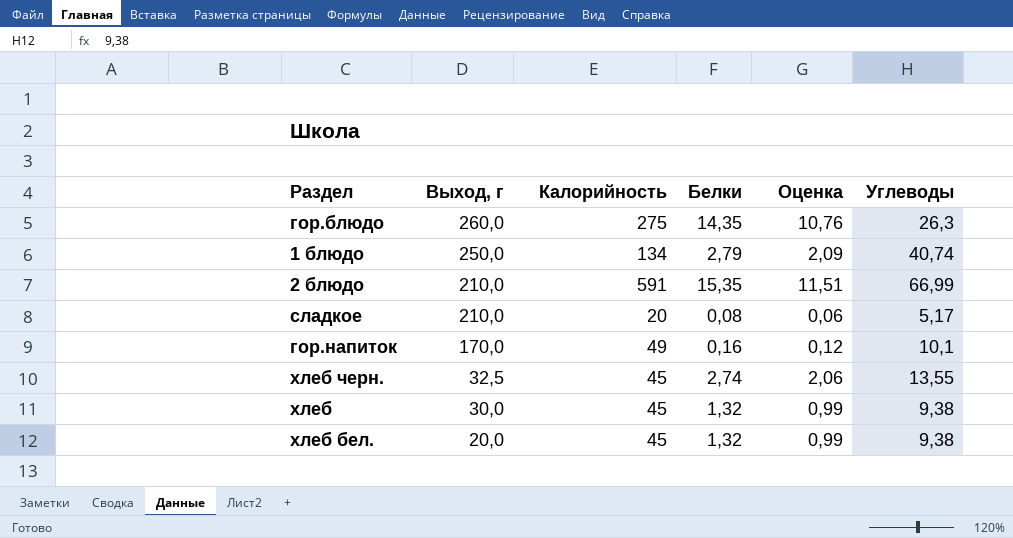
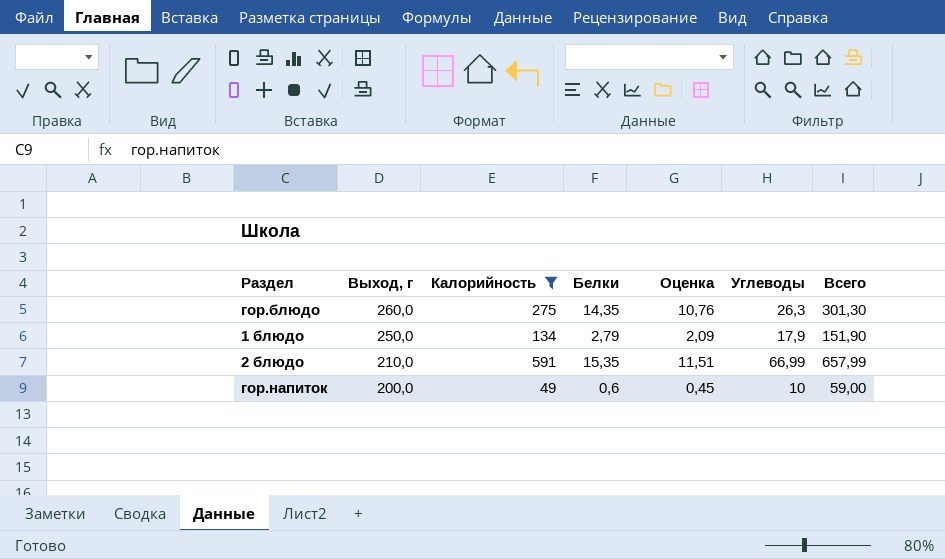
filter: none -> Калорийность >= 49
column Всего | formula: none -> [Калорийность] + [Углеводы]
1 блюдо | Углеводы: 40,74 -> 17,9
гор.напиток | Выход, г: 170,0 -> 200,0
гор.напиток | Белки: 0,16 -> 0,6
гор.напиток | Оценка: 0,12 -> 0,45
гор.напиток | Углеводы: 10,1 -> 10

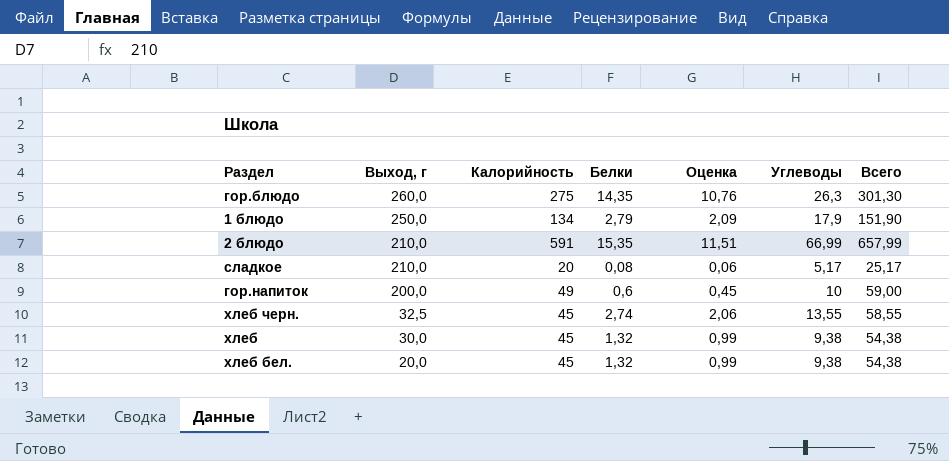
filter: Калорийность >= 49 -> none

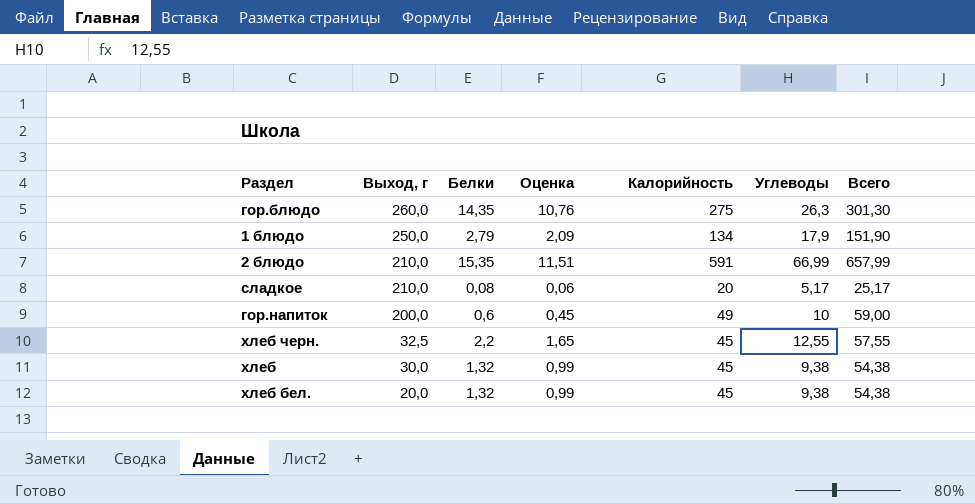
column Калорийность | position: 3 -> 5
хлеб черн. | Белки: 2,74 -> 2,2
хлеб черн. | Оценка: 2,06 -> 1,65
хлеб черн. | Углеводы: 13,55 -> 12,55
хлеб черн. | Всего: 58,55 -> 57,55

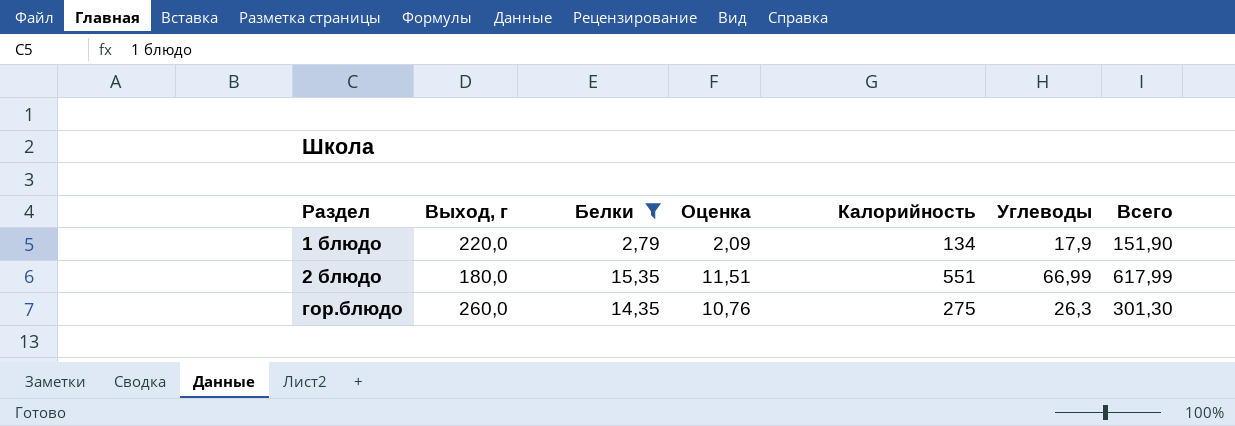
filter: none -> Белки >= 2,79
row order: Выход, г descending -> Раздел ascending
1 блюдо | Выход, г: 250,0 -> 220,0
2 блюдо | Выход, г: 210,0 -> 180,0
2 блюдо | Калорийность: 591 -> 551
2 блюдо | Всего: 657,99 -> 617,99

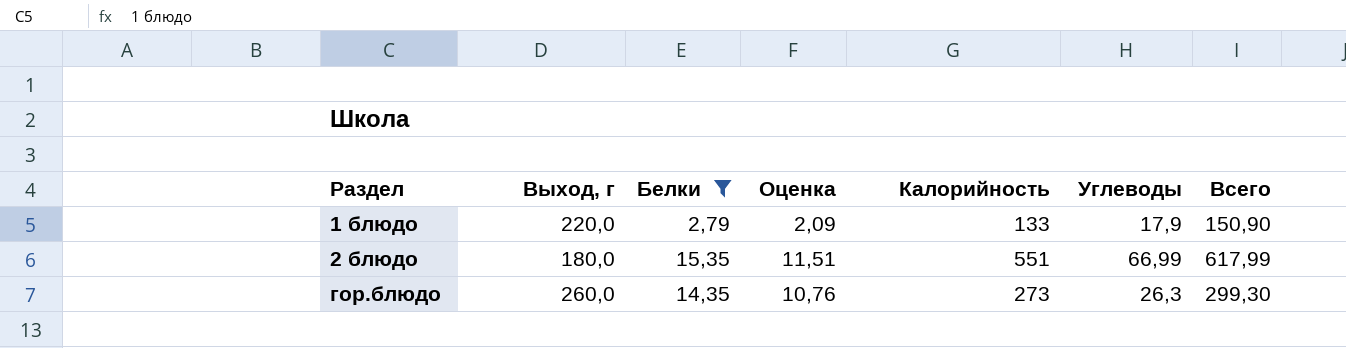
1 блюдо | Калорийность: 134 -> 133
1 блюдо | Всего: 151,90 -> 150,90
гор.блюдо | Калорийность: 275 -> 273
гор.блюдо | Всего: 301,30 -> 299,30

